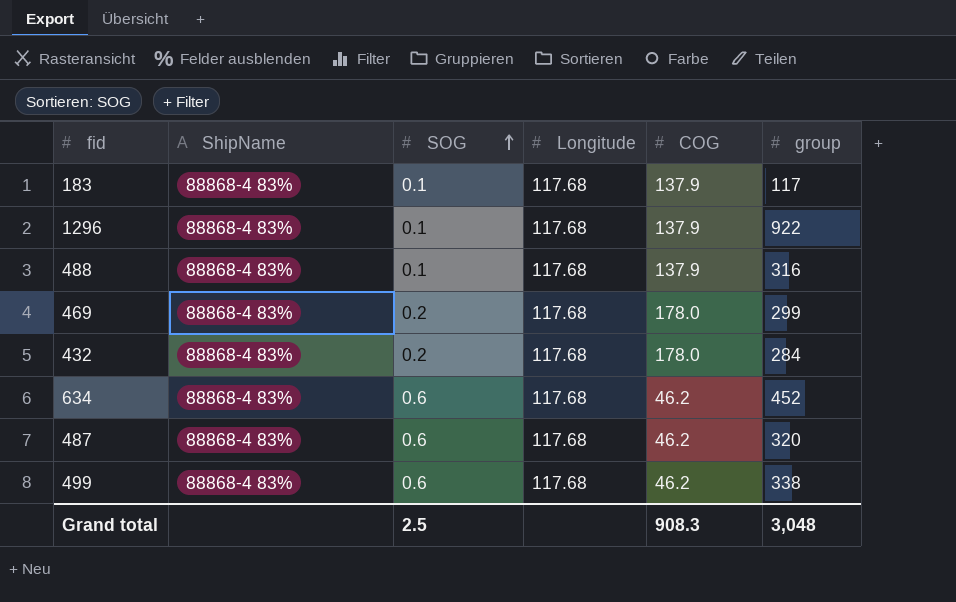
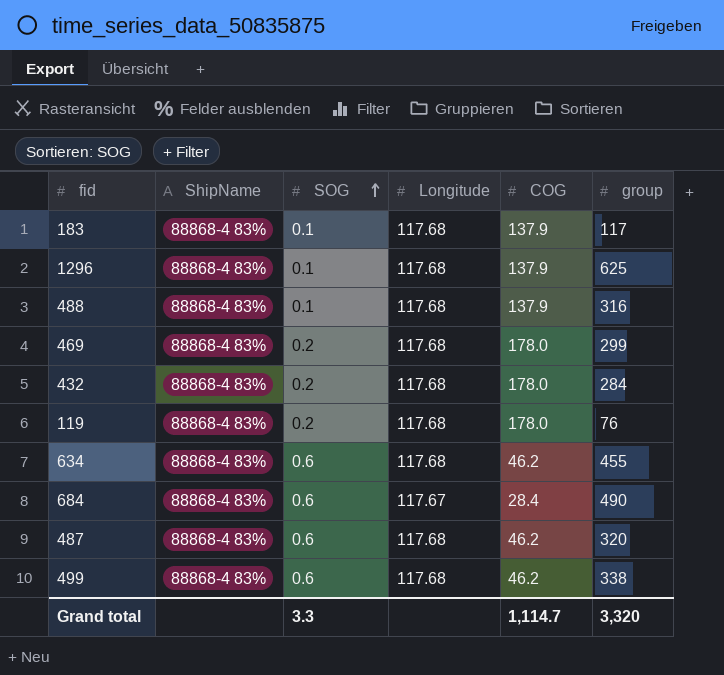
1296 | group: 922 -> 625
row 119: none -> 88868-4 83% | 0.2 | 117.68 | 178.0 | 76
634 | group: 452 -> 455
row 684: none -> 88868-4 83% | 0.6 | 117.67 | 28.4 | 490
Grand total | SOG: 2.5 -> 3.3
Grand total | COG: 908.3 -> 1,114.7
Grand total | group: 3,048 -> 3,320

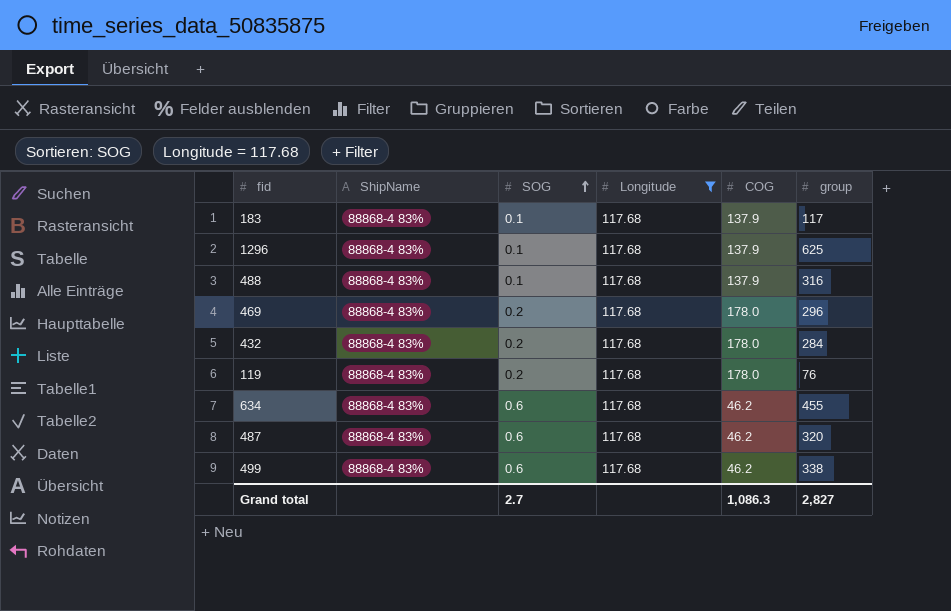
filter: none -> Longitude = 117.68
469 | group: 299 -> 296
Grand total | SOG: 3.3 -> 2.7
Grand total | COG: 1,114.7 -> 1,086.3
Grand total | group: 3,320 -> 2,827

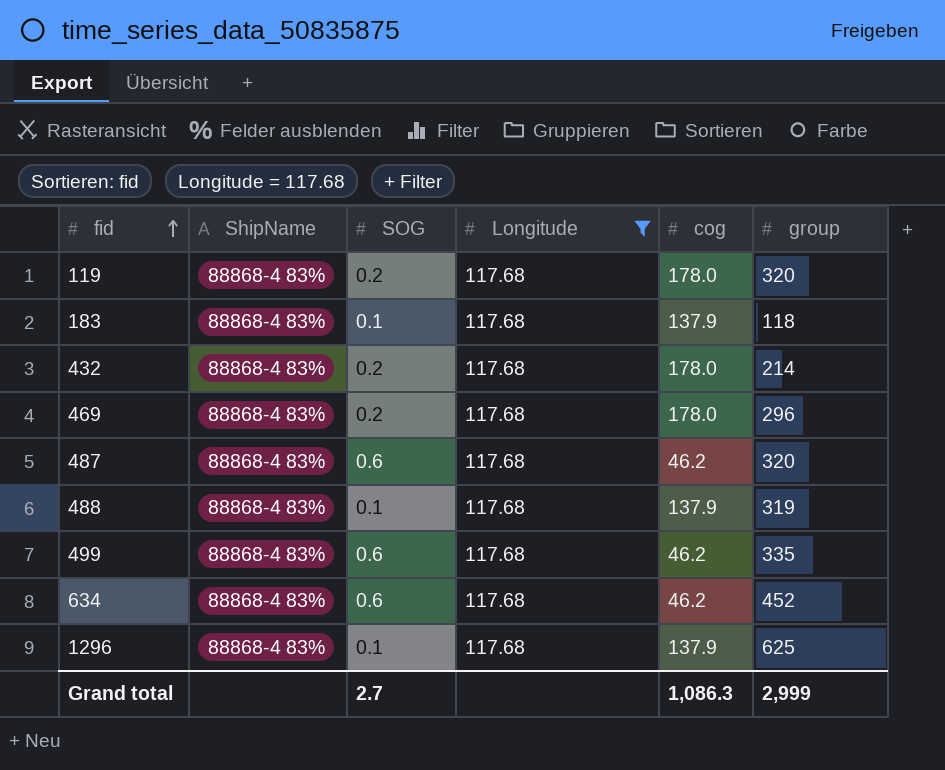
row order: SOG ascending -> fid ascending
column name: COG -> cog
119 | group: 76 -> 320
183 | group: 117 -> 118
432 | group: 284 -> 214
488 | group: 316 -> 319
499 | group: 338 -> 335
634 | group: 455 -> 452
Grand total | group: 2,827 -> 2,999

